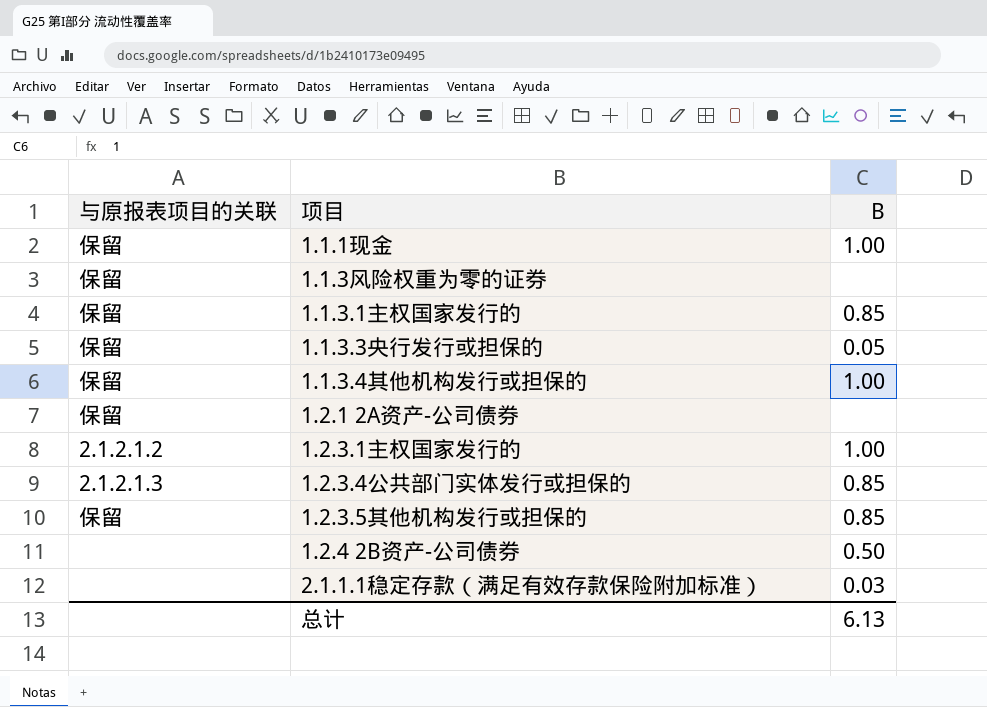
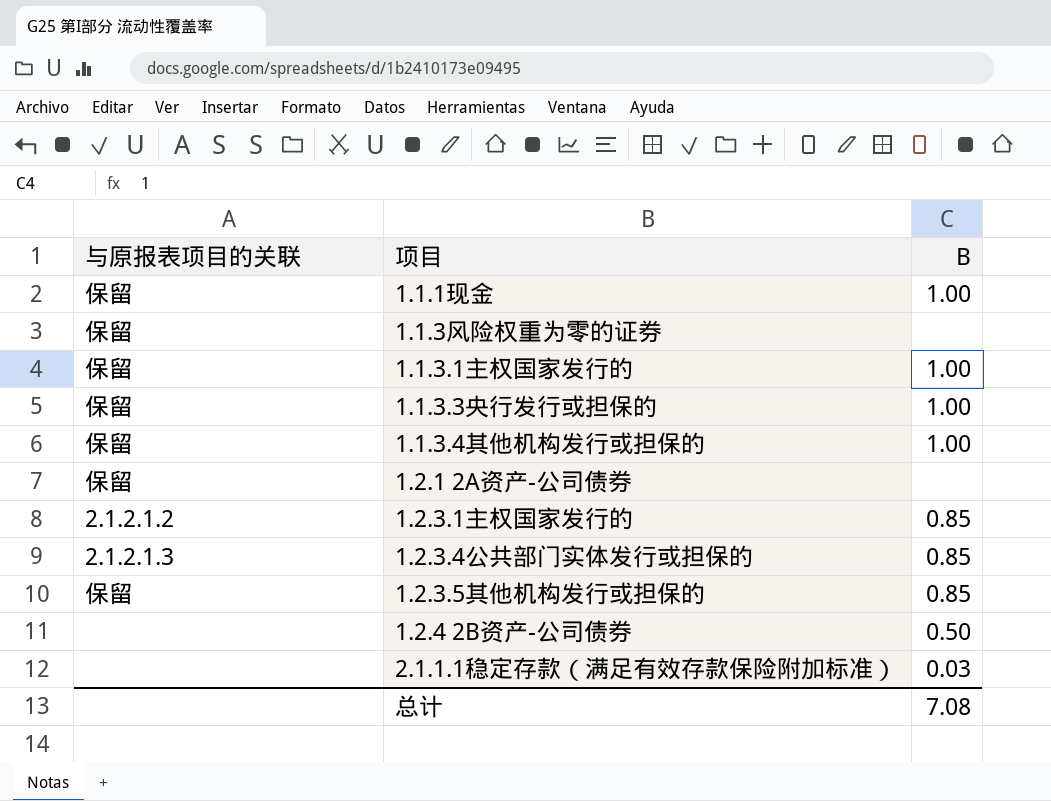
1.1.3.1主权国家发行的 | B: 0.85 -> 1.00
1.1.3.3央行发行或担保的 | B: 0.05 -> 1.00
1.2.3.1主权国家发行的 | B: 1.00 -> 0.85
总计 | B: 6.13 -> 7.08

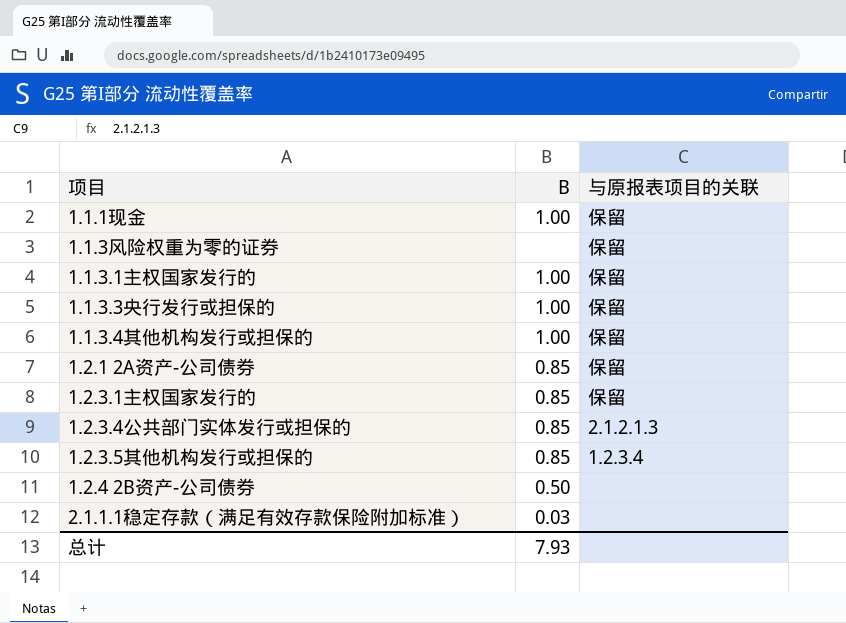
column 与原报表项目的关联 | position: 1 -> 3
1.2.1 2A资产-公司债券 | B: none -> 0.85
1.2.3.1主权国家发行的 | 与原报表项目的关联: 2.1.2.1.2 -> 保留
1.2.3.5其他机构发行或担保的 | 与原报表项目的关联: 保留 -> 1.2.3.4
总计 | B: 7.08 -> 7.93

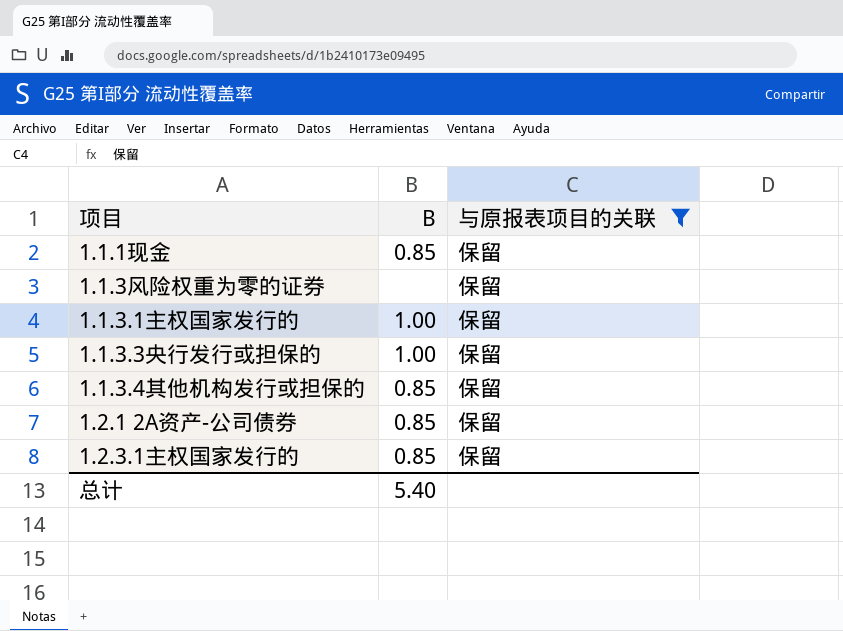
filter: none -> 与原报表项目的关联 = 保留
1.1.1现金 | B: 1.00 -> 0.85
1.1.3.4其他机构发行或担保的 | B: 1.00 -> 0.85
总计 | B: 7.93 -> 5.40

